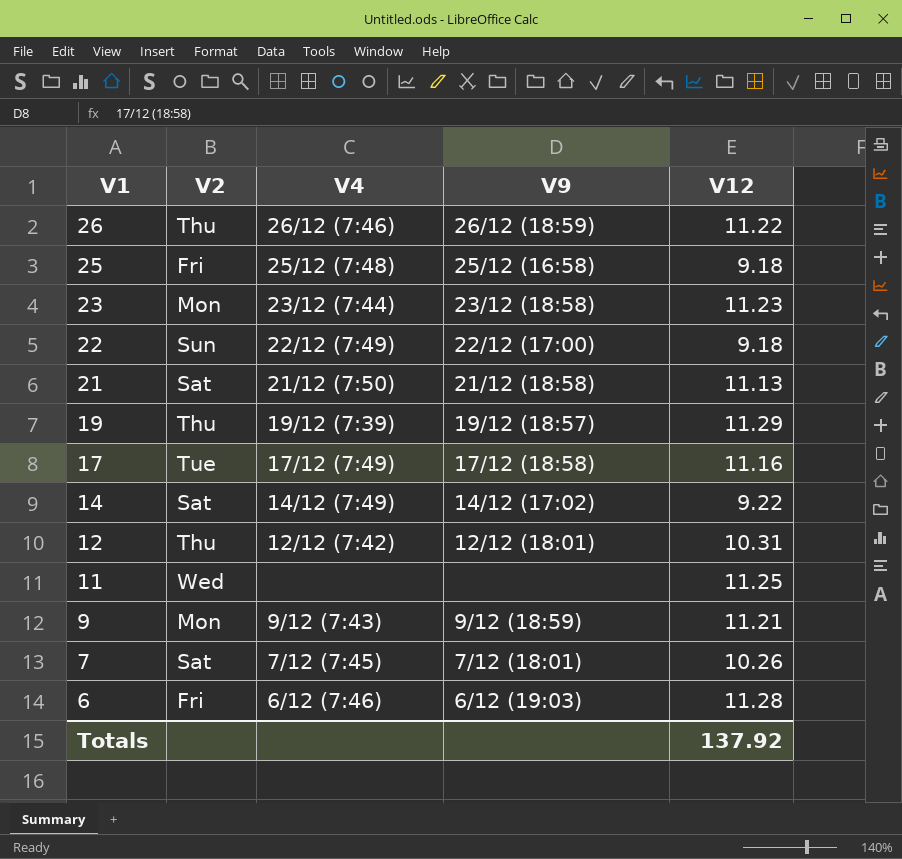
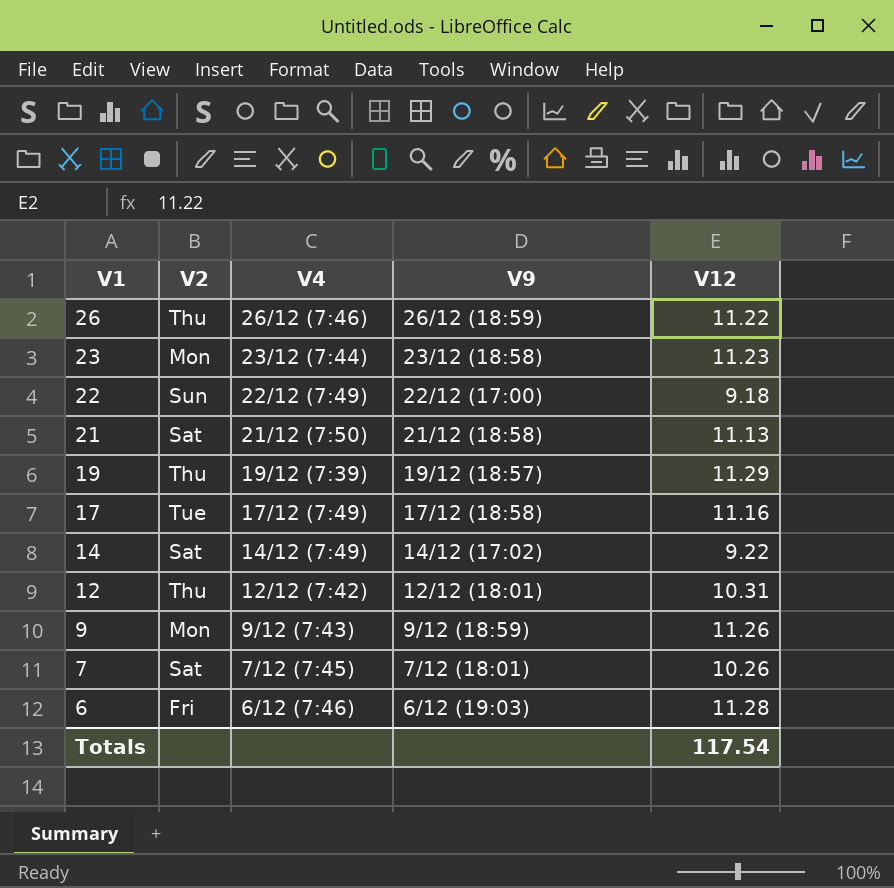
row 25: Fri | 25/12 (7:48) | 25/12 (16:58) | 9.18 -> none
row 11: Wed | none | none | 11.25 -> none
9 | V12: 11.21 -> 11.26
Totals | V12: 137.92 -> 117.54

